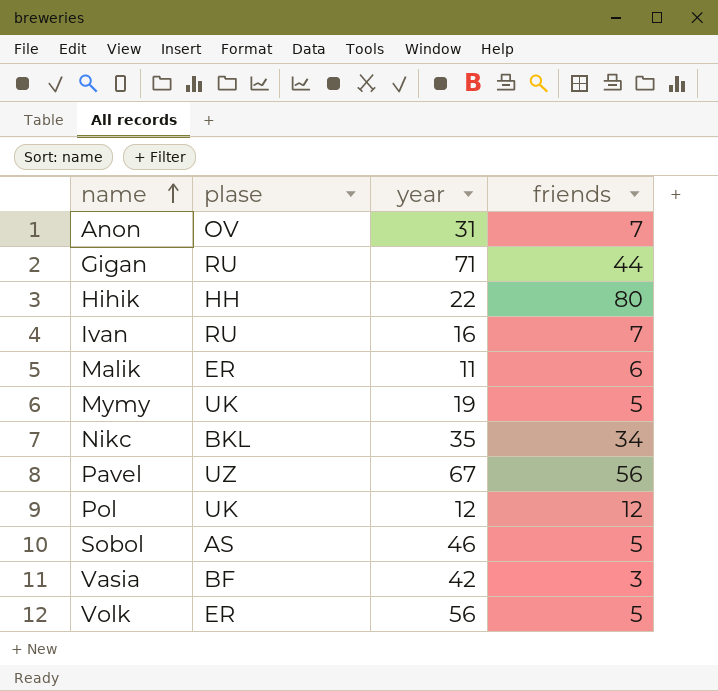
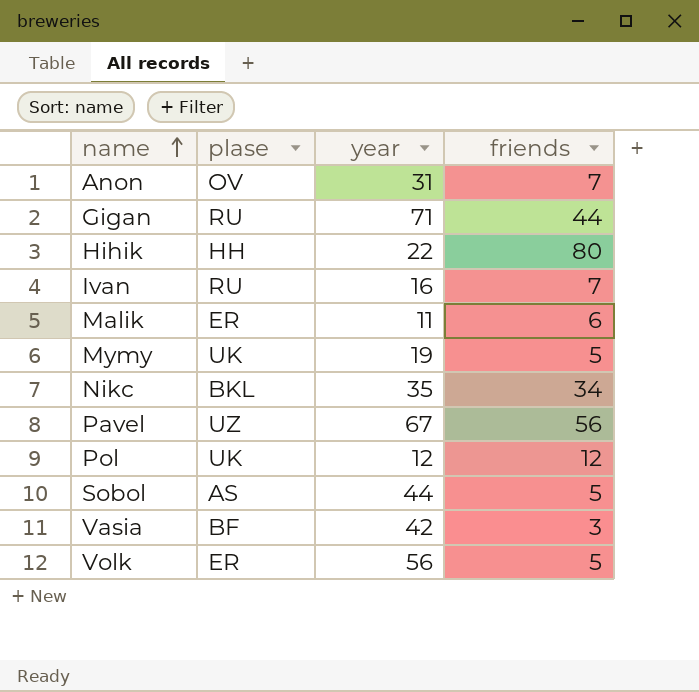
Sobol | year: 46 -> 44

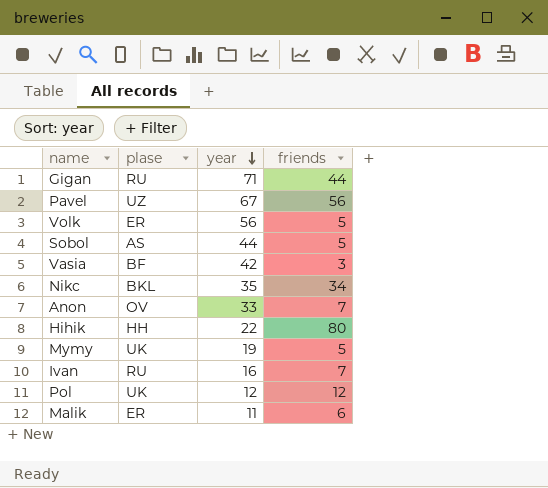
row order: name ascending -> year descending
Anon | year: 31 -> 33

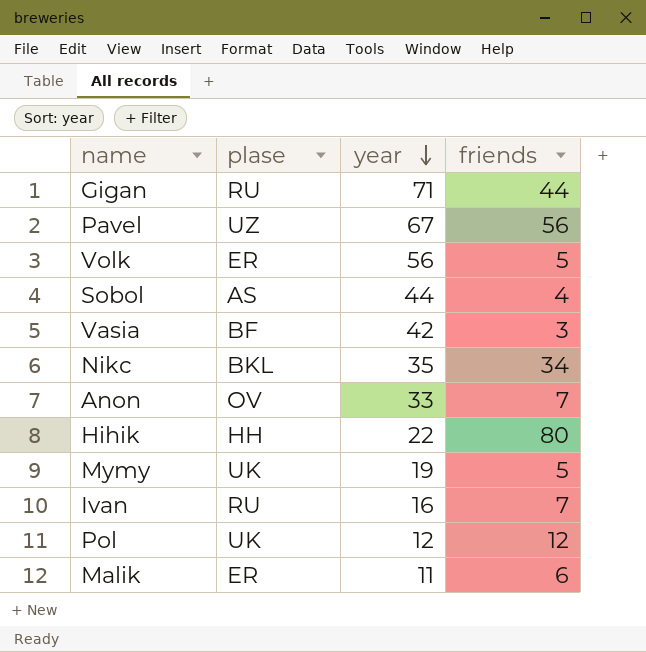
Sobol | friends: 5 -> 4

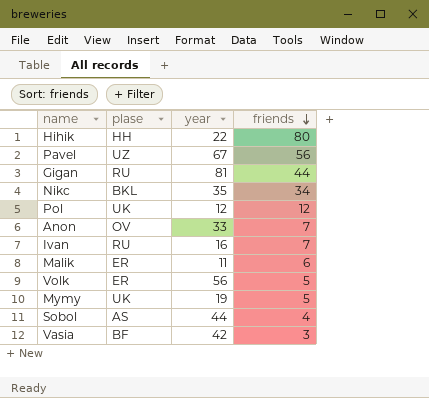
row order: year descending -> friends descending
Gigan | year: 71 -> 81

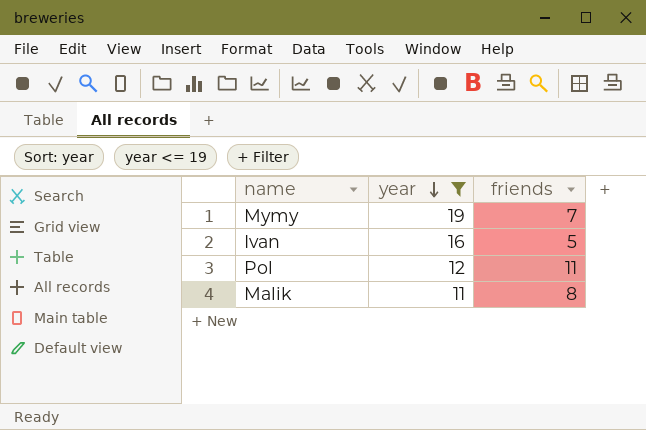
filter: none -> year <= 19
row order: friends descending -> year descending
column plase | position: 2 -> none
Mymy | friends: 5 -> 7
Ivan | friends: 7 -> 5
Pol | friends: 12 -> 11
Malik | friends: 6 -> 8

